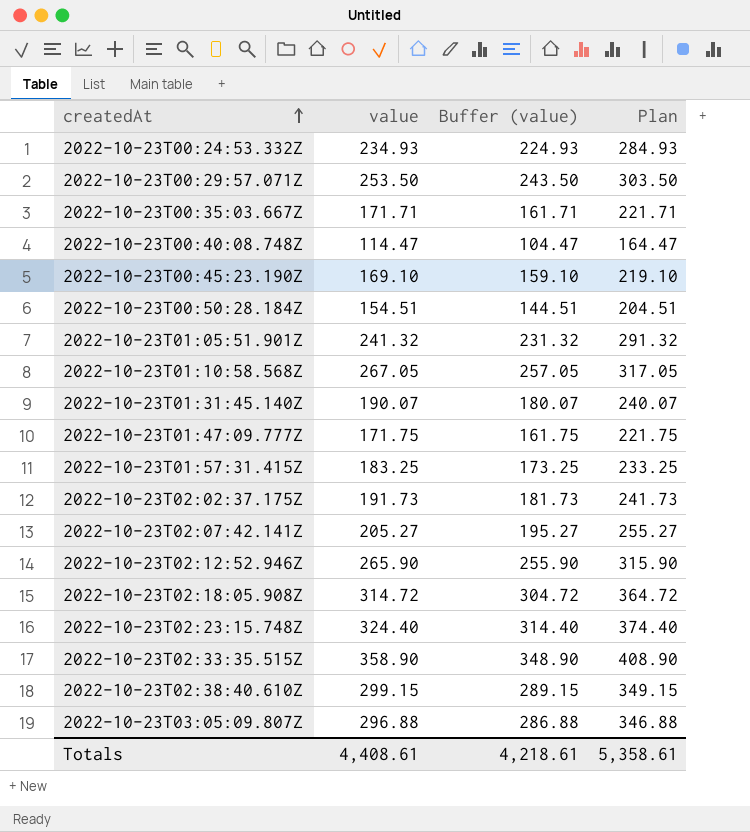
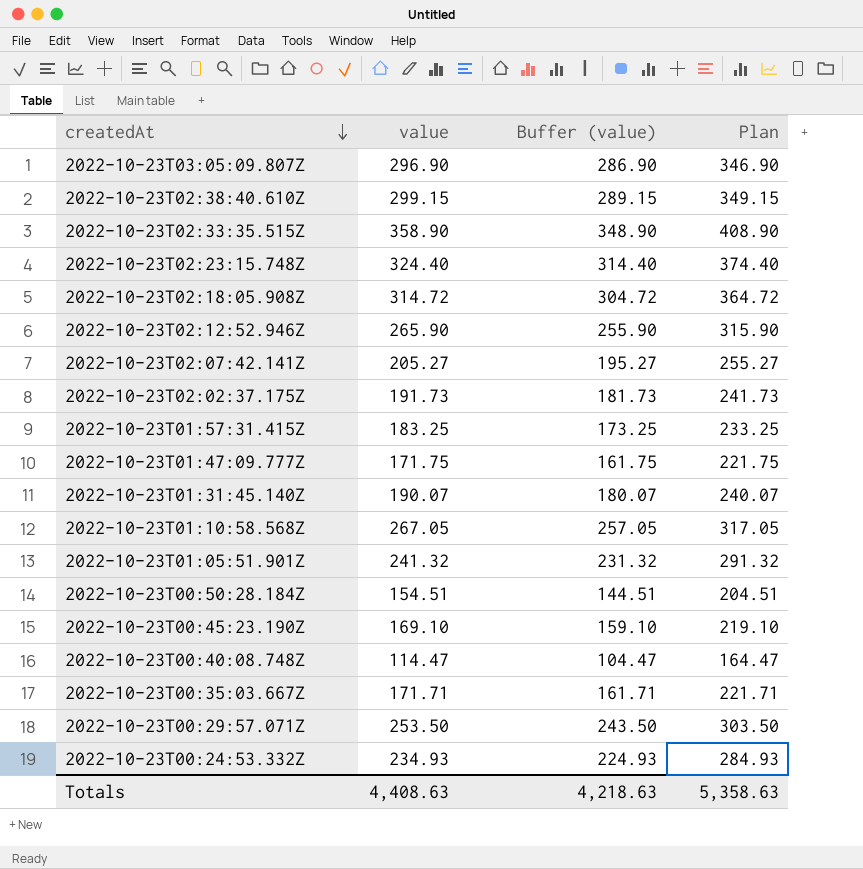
row order: createdAt ascending -> createdAt descending
2022-10-23T03:05:09.807Z | value: 296.88 -> 296.90
2022-10-23T03:05:09.807Z | Buffer (value): 286.88 -> 286.90
2022-10-23T03:05:09.807Z | Plan: 346.88 -> 346.90
Totals | value: 4,408.61 -> 4,408.63
Totals | Buffer (value): 4,218.61 -> 4,218.63
Totals | Plan: 5,358.61 -> 5,358.63

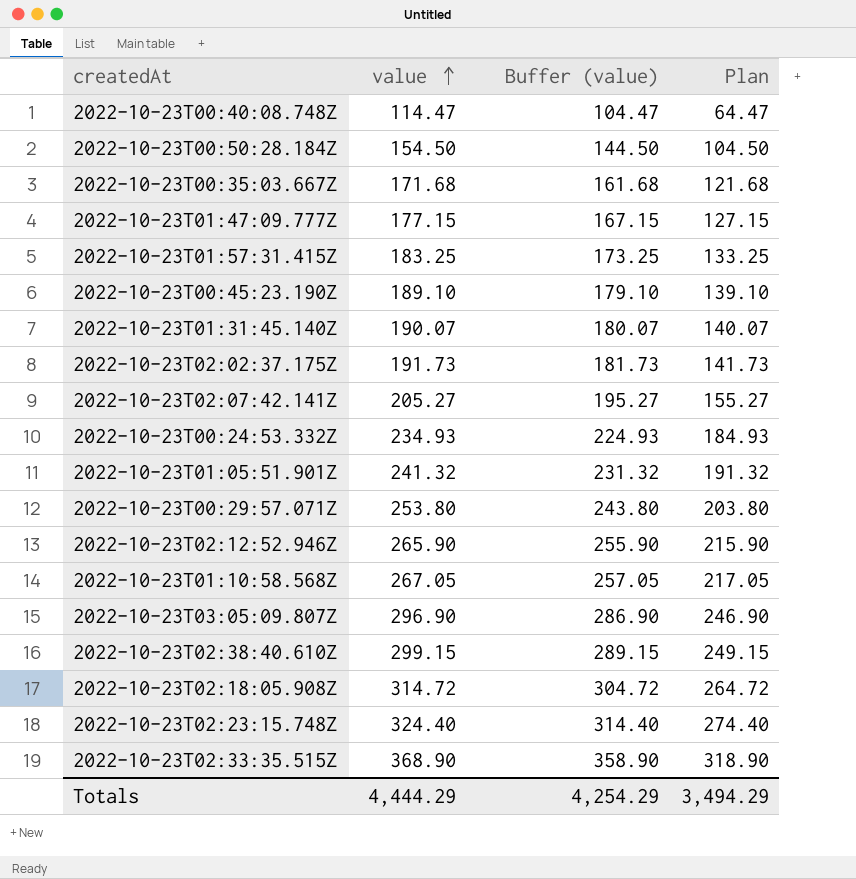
row order: createdAt descending -> value ascending
column Plan | formula: [value] + 50 -> [value] - 50
2022-10-23T00:50:28.184Z | value: 154.51 -> 154.50
2022-10-23T00:50:28.184Z | Buffer (value): 144.51 -> 144.50
2022-10-23T00:35:03.667Z | value: 171.71 -> 171.68
2022-10-23T00:35:03.667Z | Buffer (value): 161.71 -> 161.68
2022-10-23T01:47:09.777Z | value: 171.75 -> 177.15
2022-10-23T01:47:09.777Z | Buffer (value): 161.75 -> 167.15
2022-10-23T00:45:23.190Z | value: 169.10 -> 189.10
2022-10-23T00:45:23.190Z | Buffer (value): 159.10 -> 179.10
2022-10-23T00:29:57.071Z | value: 253.50 -> 253.80
2022-10-23T00:29:57.071Z | Buffer (value): 243.50 -> 243.80
2022-10-23T02:33:35.515Z | value: 358.90 -> 368.90
2022-10-23T02:33:35.515Z | Buffer (value): 348.90 -> 358.90
Totals | value: 4,408.63 -> 4,444.29
Totals | Buffer (value): 4,218.63 -> 4,254.29
Totals | Plan: 5,358.63 -> 3,494.29

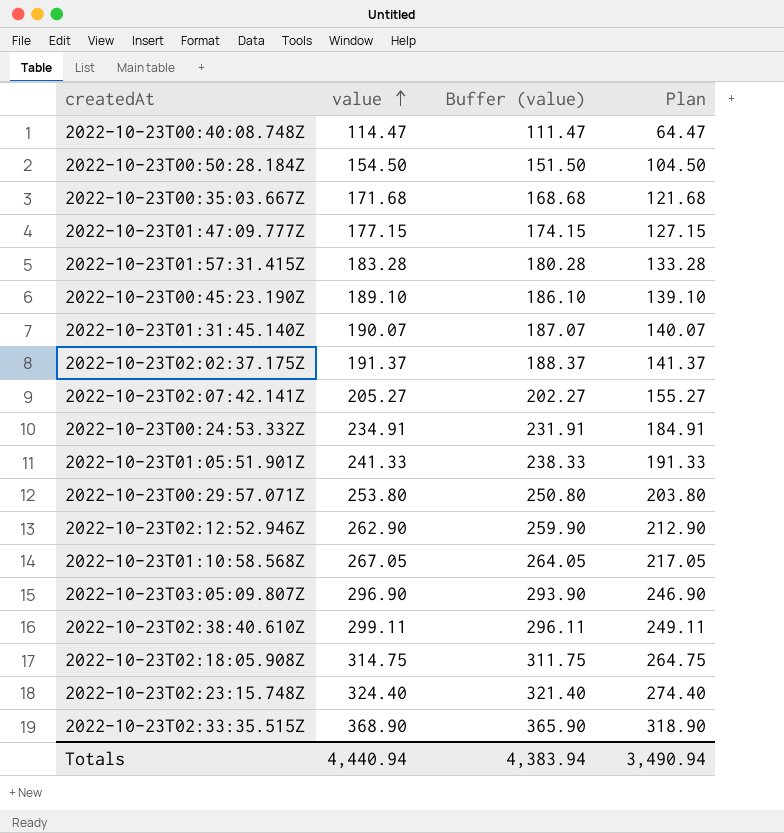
column Buffer (value) | formula: [value] - 10 -> [value] - 3
2022-10-23T01:57:31.415Z | value: 183.25 -> 183.28
2022-10-23T01:57:31.415Z | Plan: 133.25 -> 133.28
2022-10-23T02:02:37.175Z | value: 191.73 -> 191.37
2022-10-23T02:02:37.175Z | Plan: 141.73 -> 141.37
2022-10-23T00:24:53.332Z | value: 234.93 -> 234.91
2022-10-23T00:24:53.332Z | Plan: 184.93 -> 184.91
2022-10-23T01:05:51.901Z | value: 241.32 -> 241.33
2022-10-23T01:05:51.901Z | Plan: 191.32 -> 191.33
2022-10-23T02:12:52.946Z | value: 265.90 -> 262.90
2022-10-23T02:12:52.946Z | Plan: 215.90 -> 212.90
2022-10-23T02:38:40.610Z | value: 299.15 -> 299.11
2022-10-23T02:38:40.610Z | Plan: 249.15 -> 249.11
2022-10-23T02:18:05.908Z | value: 314.72 -> 314.75
2022-10-23T02:18:05.908Z | Plan: 264.72 -> 264.75
Totals | value: 4,444.29 -> 4,440.94
Totals | Buffer (value): 4,254.29 -> 4,383.94
Totals | Plan: 3,494.29 -> 3,490.94

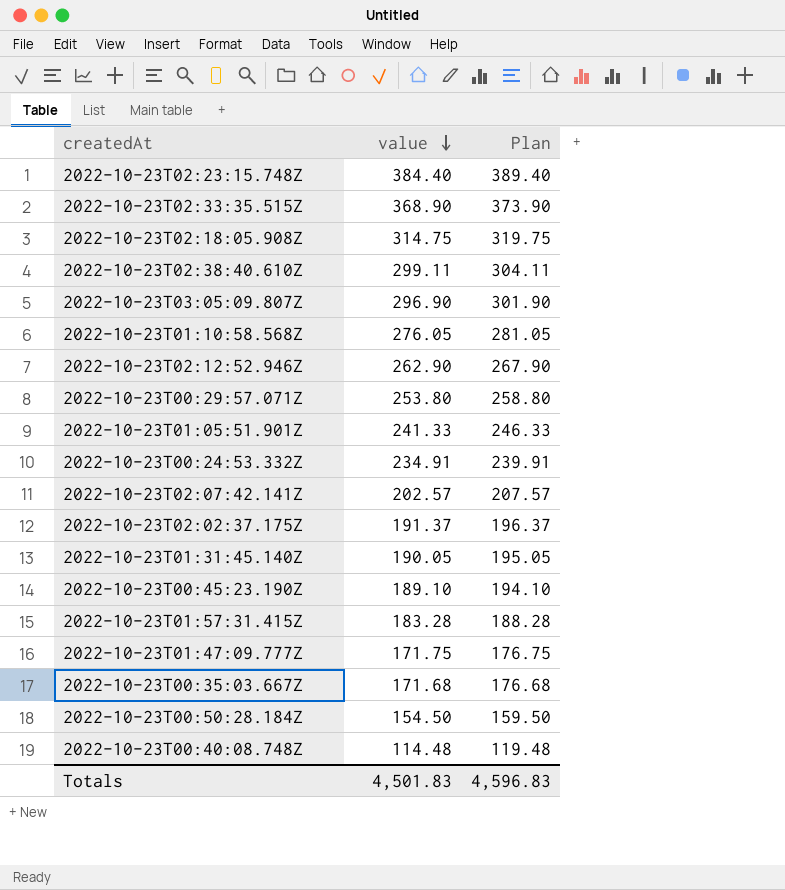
row order: value ascending -> value descending
column Buffer (value) | formula: [value] - 3 -> none
column Plan | formula: [value] - 50 -> [value] + 5
2022-10-23T02:23:15.748Z | value: 324.40 -> 384.40
2022-10-23T01:10:58.568Z | value: 267.05 -> 276.05
2022-10-23T02:07:42.141Z | value: 205.27 -> 202.57
2022-10-23T01:31:45.140Z | value: 190.07 -> 190.05
2022-10-23T01:47:09.777Z | value: 177.15 -> 171.75
2022-10-23T00:40:08.748Z | value: 114.47 -> 114.48
Totals | value: 4,440.94 -> 4,501.83
Totals | Plan: 3,490.94 -> 4,596.83

